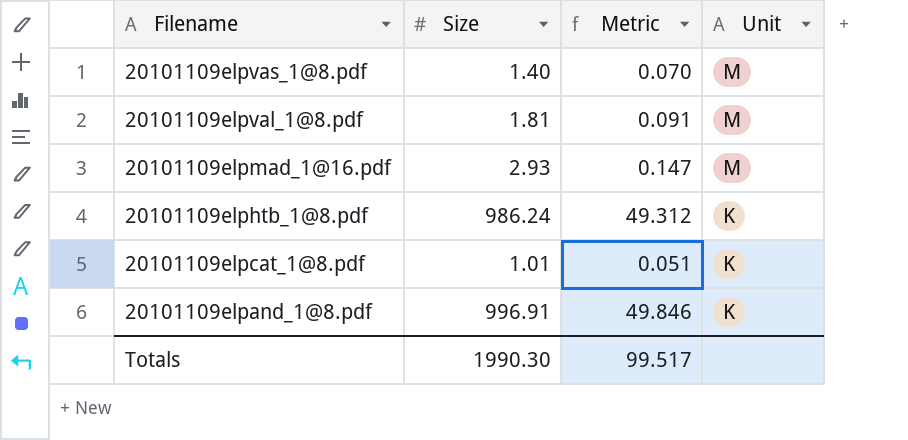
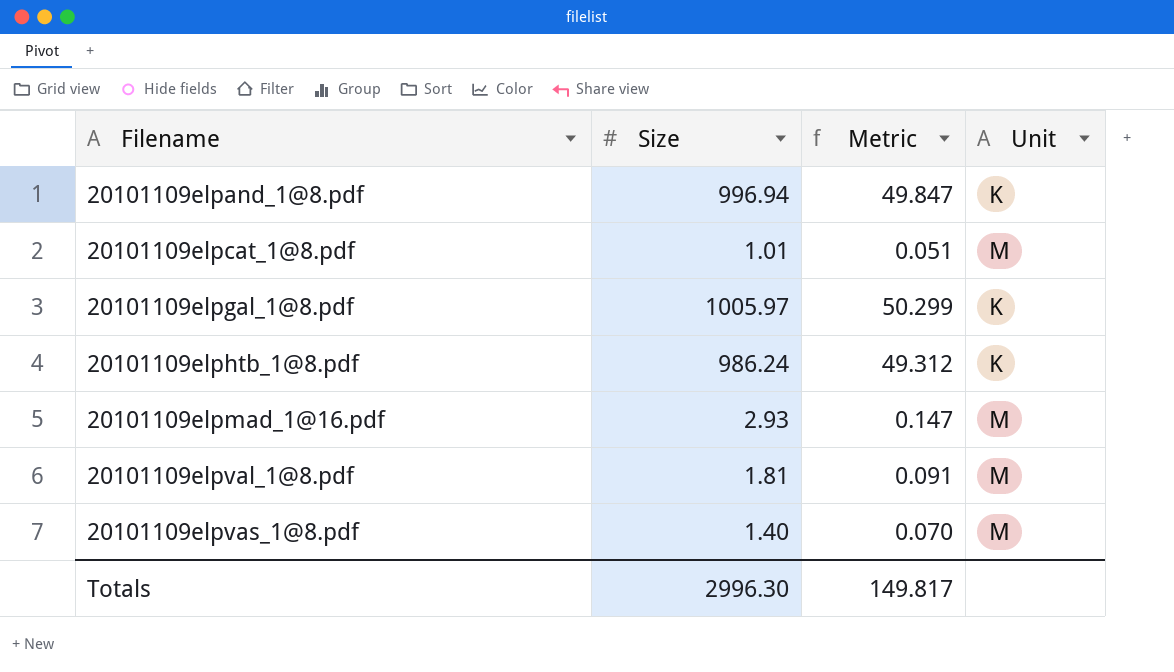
row order: Filename descending -> Filename ascending
20101109elpand_1@8.pdf | Size: 996.91 -> 996.94
20101109elpand_1@8.pdf | Metric: 49.846 -> 49.847
20101109elpcat_1@8.pdf | Unit: K -> M
row 20101109elpgal_1@8.pdf: none -> 1005.97 | 50.299 | K
Totals | Size: 1990.30 -> 2996.30
Totals | Metric: 99.517 -> 149.817

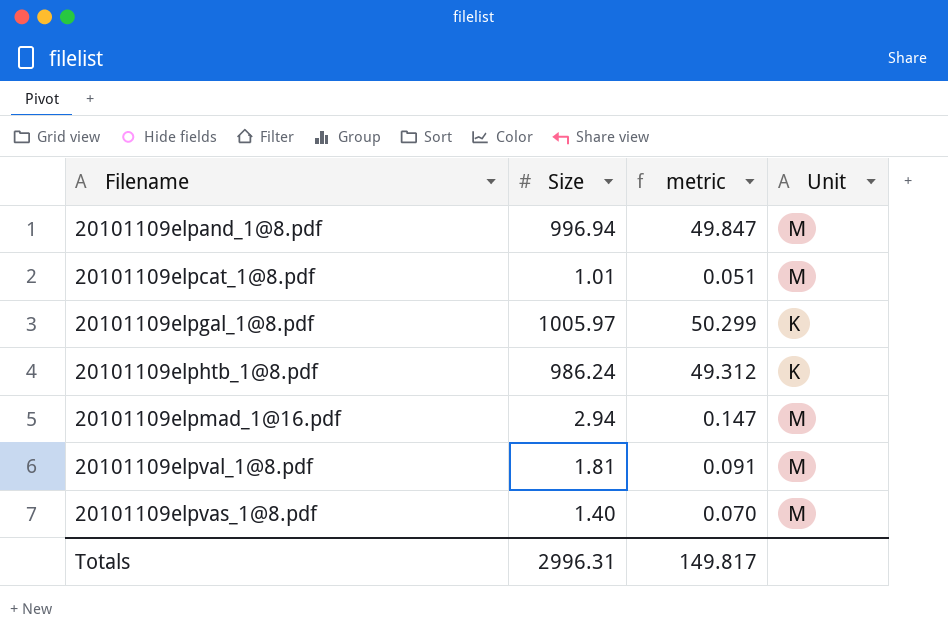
column name: Metric -> metric
20101109elpand_1@8.pdf | Unit: K -> M
20101109elpmad_1@16.pdf | Size: 2.93 -> 2.94
Totals | Size: 2996.30 -> 2996.31

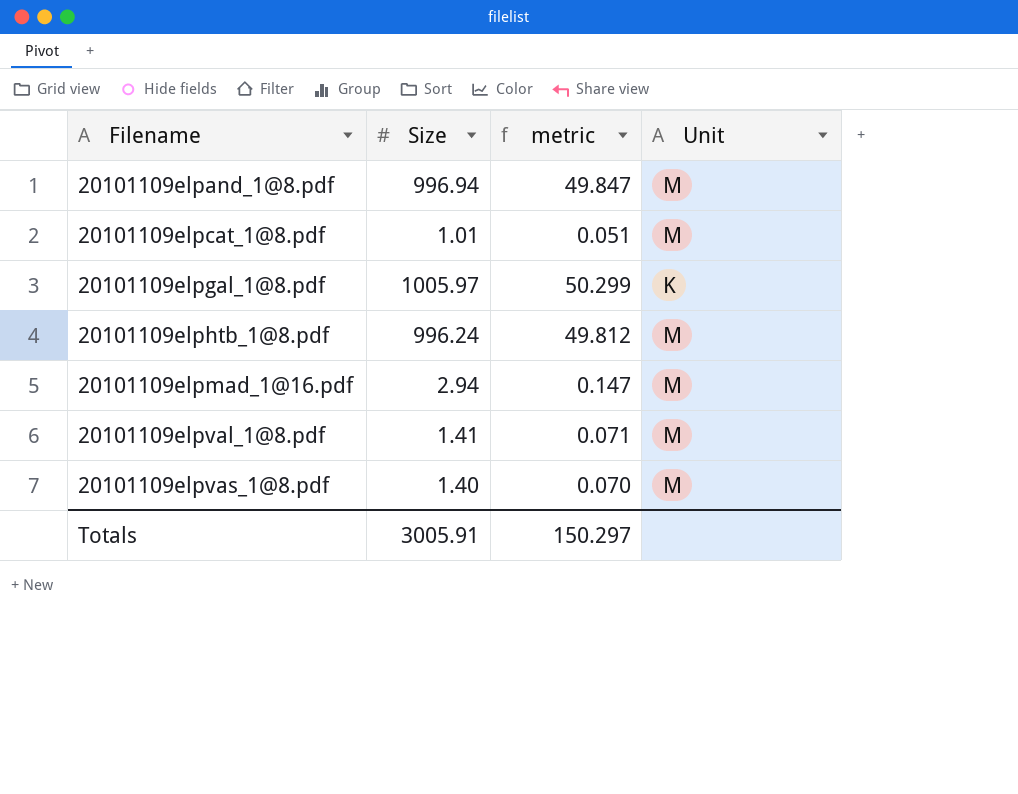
20101109elphtb_1@8.pdf | Size: 986.24 -> 996.24
20101109elphtb_1@8.pdf | metric: 49.312 -> 49.812
20101109elphtb_1@8.pdf | Unit: K -> M
20101109elpval_1@8.pdf | Size: 1.81 -> 1.41
20101109elpval_1@8.pdf | metric: 0.091 -> 0.071
Totals | Size: 2996.31 -> 3005.91
Totals | metric: 149.817 -> 150.297

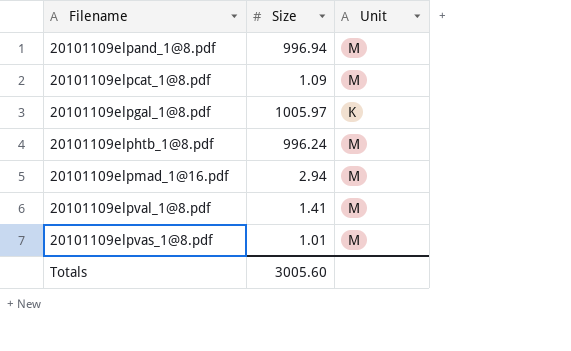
column metric | formula: [Size] * 0.05 -> none
20101109elpcat_1@8.pdf | Size: 1.01 -> 1.09
20101109elpvas_1@8.pdf | Size: 1.40 -> 1.01
Totals | Size: 3005.91 -> 3005.60

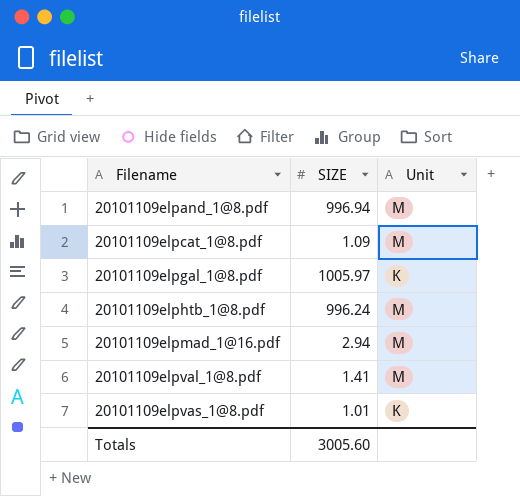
column name: Size -> SIZE
20101109elpvas_1@8.pdf | Unit: M -> K

